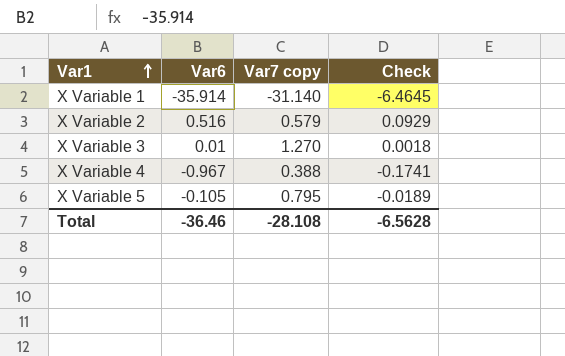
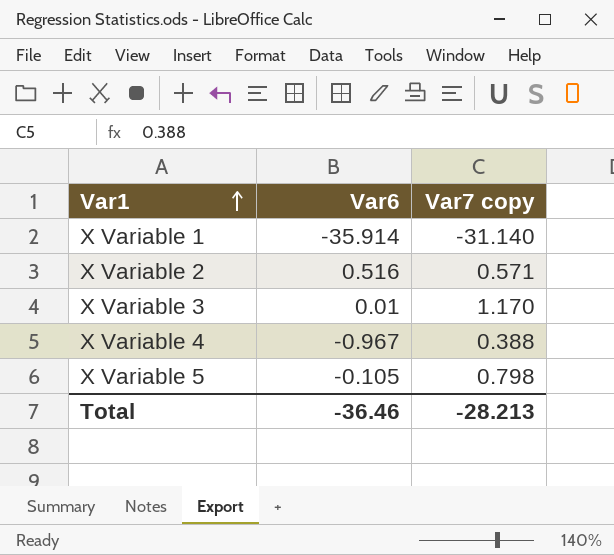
column Check | formula: [Var6] * 0.18 -> none
X Variable 2 | Var7 copy: 0.579 -> 0.571
X Variable 3 | Var7 copy: 1.270 -> 1.170
X Variable 5 | Var7 copy: 0.795 -> 0.798
Total | Var7 copy: -28.108 -> -28.213

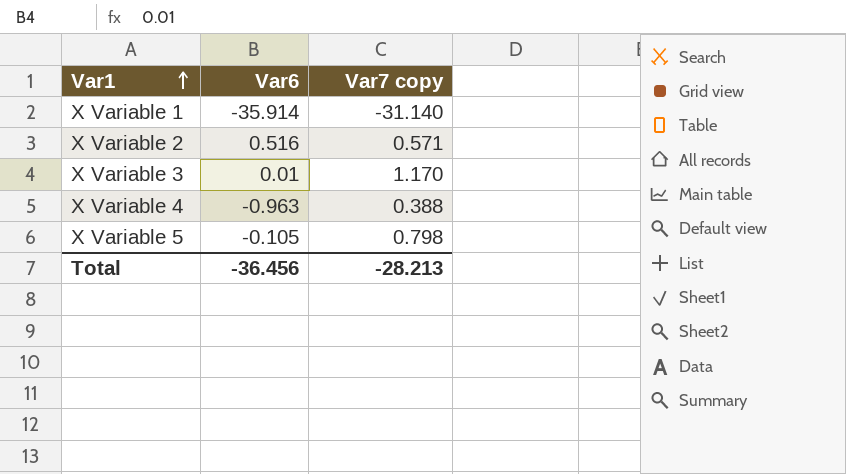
X Variable 4 | Var6: -0.967 -> -0.963
Total | Var6: -36.46 -> -36.456

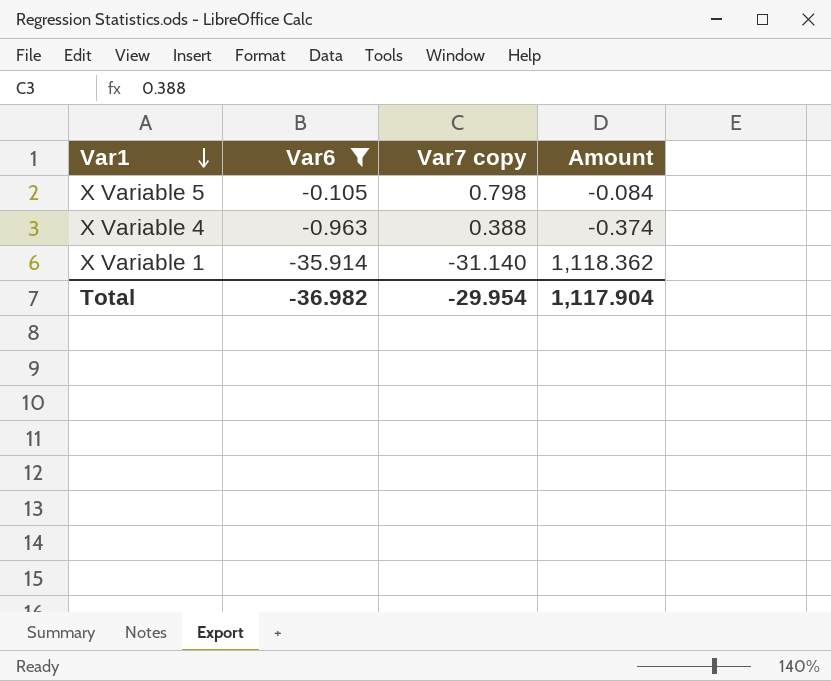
filter: none -> Var6 <= -0.105
row order: Var1 ascending -> Var1 descending
column Amount | formula: none -> [Var6] * [Var7 copy]
Total | Var6: -36.456 -> -36.982
Total | Var7 copy: -28.213 -> -29.954

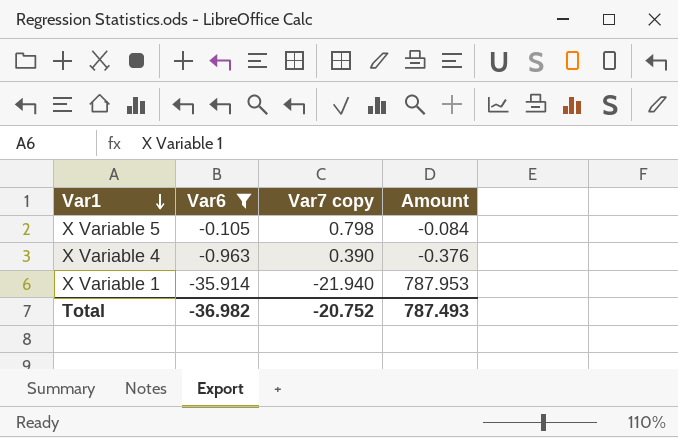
X Variable 4 | Var7 copy: 0.388 -> 0.390
X Variable 4 | Amount: -0.374 -> -0.376
X Variable 1 | Var7 copy: -31.140 -> -21.940
X Variable 1 | Amount: 1,118.362 -> 787.953
Total | Var7 copy: -29.954 -> -20.752
Total | Amount: 1,117.904 -> 787.493

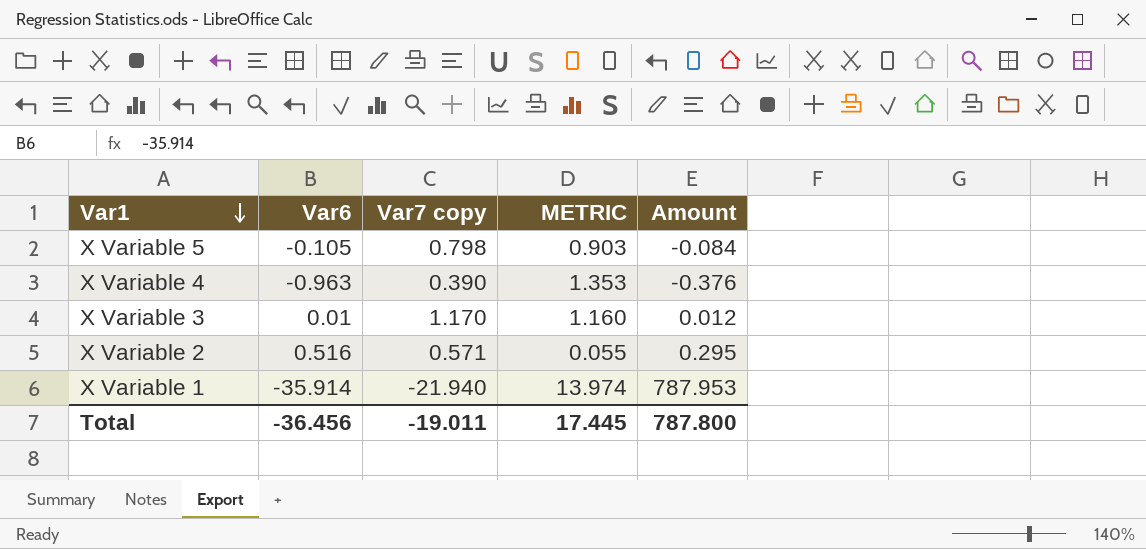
filter: Var6 <= -0.105 -> none
column METRIC | formula: none -> [Var7 copy] - [Var6]
Total | Var6: -36.982 -> -36.456
Total | Var7 copy: -20.752 -> -19.011
Total | Amount: 787.493 -> 787.800

